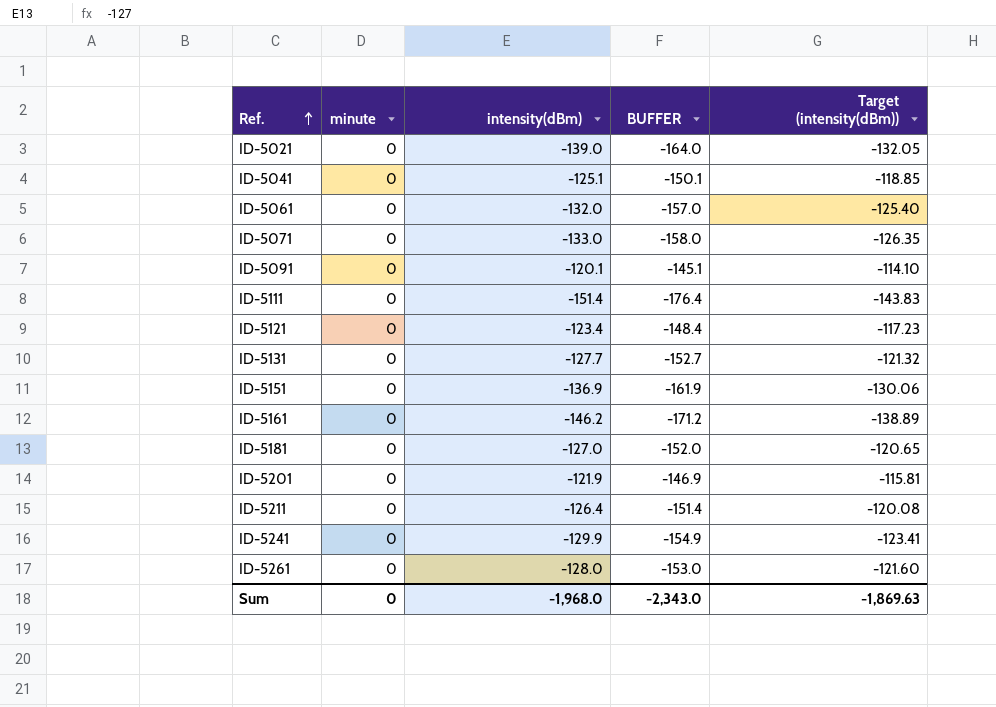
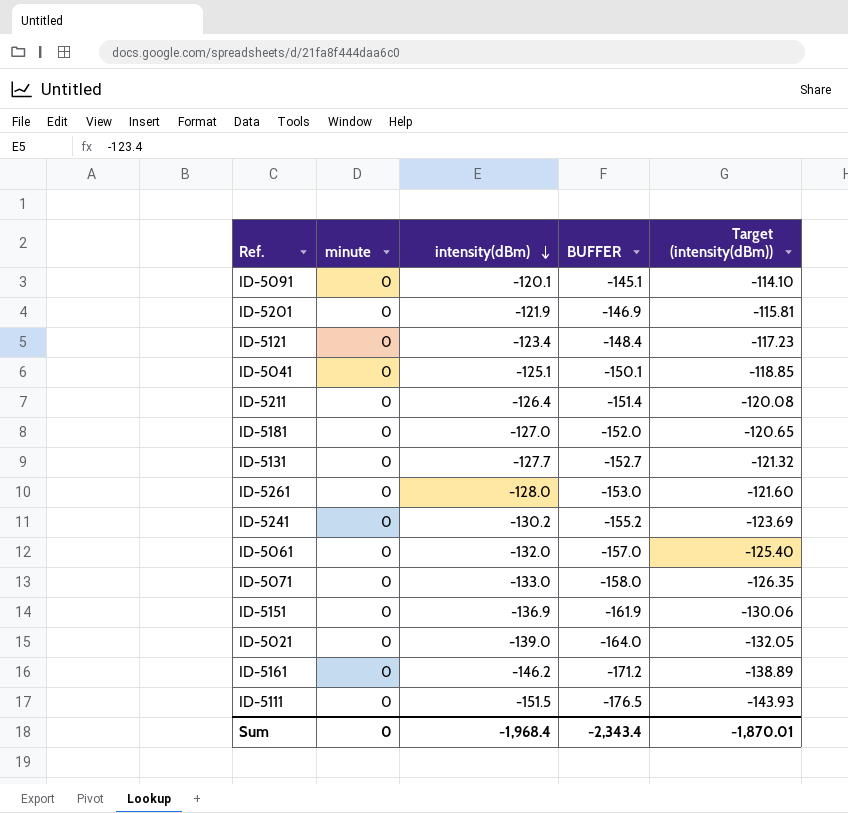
row order: Ref. ascending -> intensity(dBm) descending
ID-5241 | intensity(dBm): -129.9 -> -130.2
ID-5241 | BUFFER: -154.9 -> -155.2
ID-5241 | Target (intensity(dBm)): -123.41 -> -123.69
ID-5111 | intensity(dBm): -151.4 -> -151.5
ID-5111 | BUFFER: -176.4 -> -176.5
ID-5111 | Target (intensity(dBm)): -143.83 -> -143.93
Sum | intensity(dBm): -1,968.0 -> -1,968.4
Sum | BUFFER: -2,343.0 -> -2,343.4
Sum | Target (intensity(dBm)): -1,869.63 -> -1,870.01

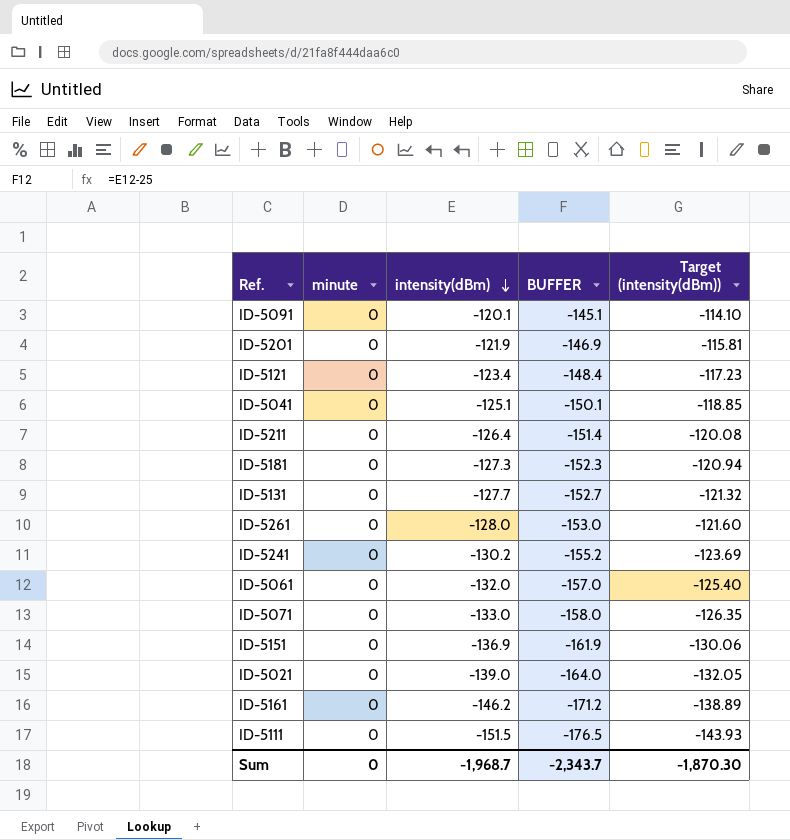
ID-5181 | intensity(dBm): -127.0 -> -127.3
ID-5181 | BUFFER: -152.0 -> -152.3
ID-5181 | Target (intensity(dBm)): -120.65 -> -120.94
Sum | intensity(dBm): -1,968.4 -> -1,968.7
Sum | BUFFER: -2,343.4 -> -2,343.7
Sum | Target (intensity(dBm)): -1,870.01 -> -1,870.30

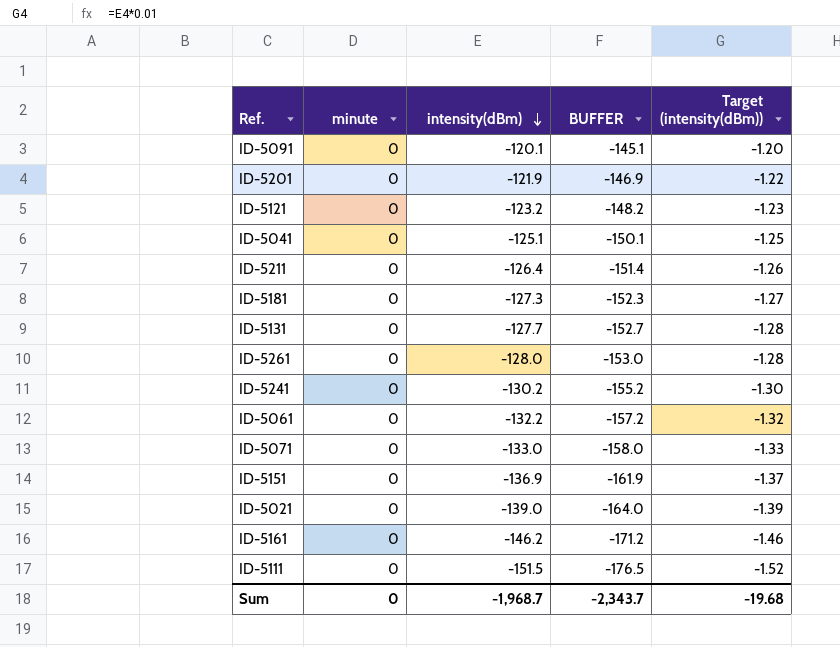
column Target (intensity(dBm)) | formula: [intensity(dBm)] * 0.95 -> [intensity(dBm)] * 0.01
ID-5121 | intensity(dBm): -123.4 -> -123.2
ID-5121 | BUFFER: -148.4 -> -148.2
ID-5061 | intensity(dBm): -132.0 -> -132.2
ID-5061 | BUFFER: -157.0 -> -157.2
Sum | Target (intensity(dBm)): -1,870.30 -> -19.68

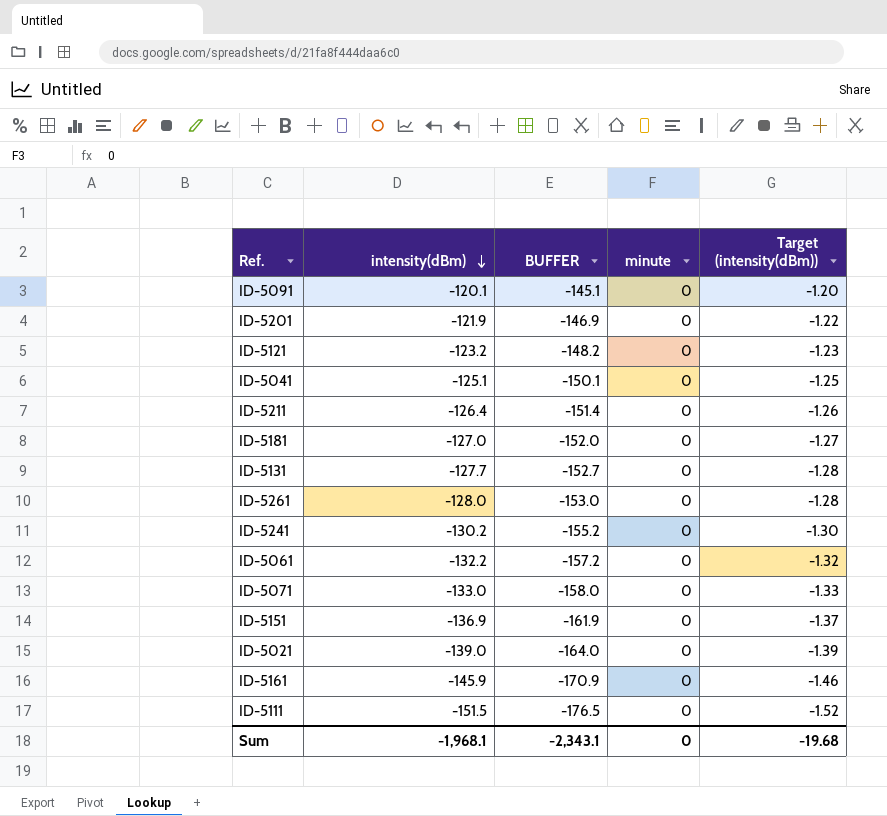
column minute | position: 2 -> 4
ID-5181 | intensity(dBm): -127.3 -> -127.0
ID-5181 | BUFFER: -152.3 -> -152.0
ID-5161 | intensity(dBm): -146.2 -> -145.9
ID-5161 | BUFFER: -171.2 -> -170.9
Sum | intensity(dBm): -1,968.7 -> -1,968.1
Sum | BUFFER: -2,343.7 -> -2,343.1

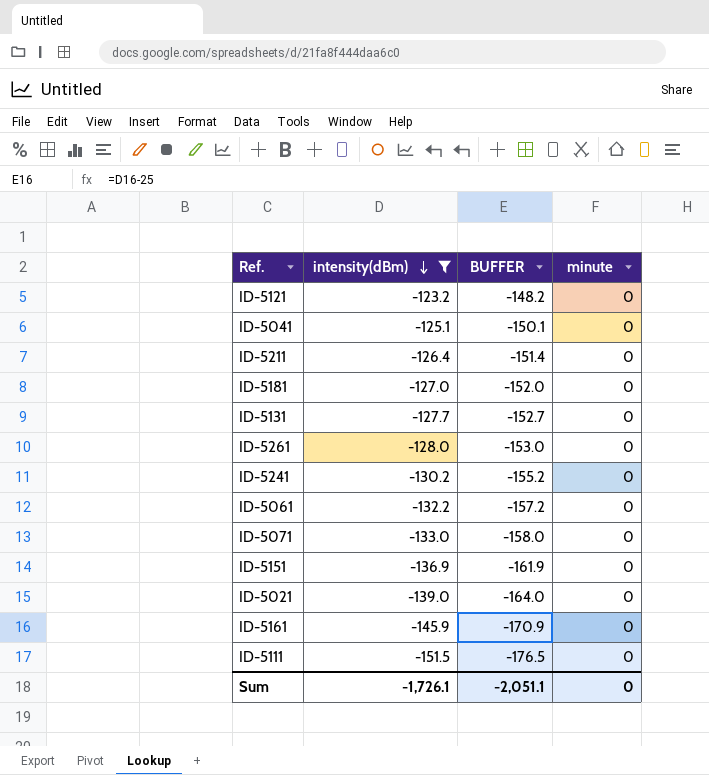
filter: none -> intensity(dBm) <= -123.2
column Target (intensity(dBm)) | formula: [intensity(dBm)] * 0.01 -> none
Sum | intensity(dBm): -1,968.1 -> -1,726.1
Sum | BUFFER: -2,343.1 -> -2,051.1

